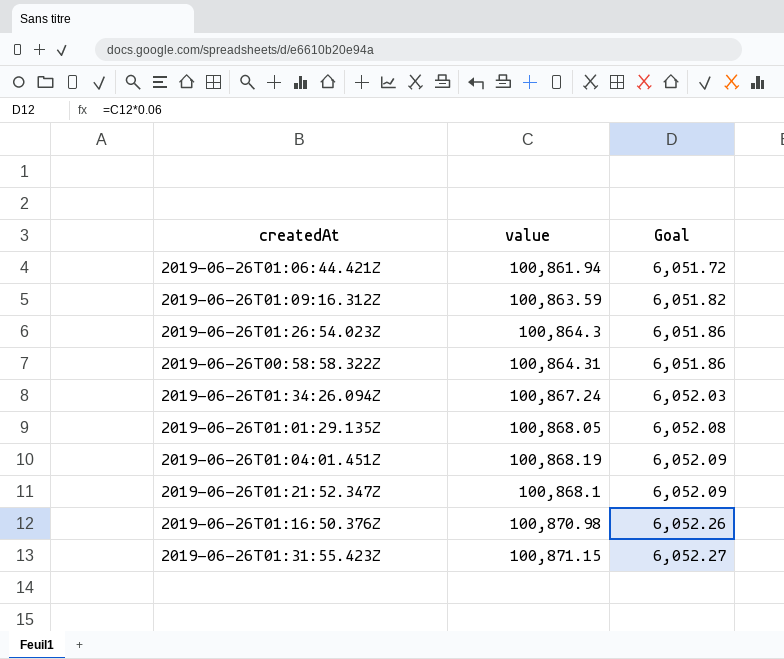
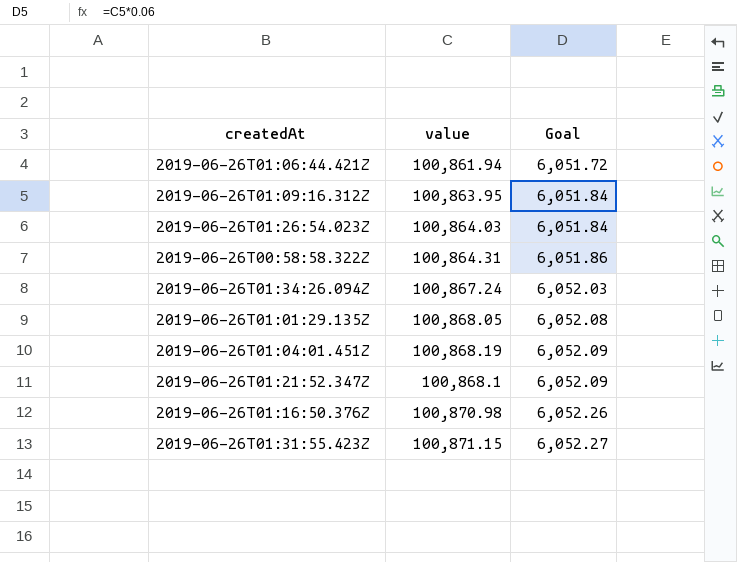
2019-06-26T01:09:16.312Z | value: 100,863.59 -> 100,863.95
2019-06-26T01:09:16.312Z | Goal: 6,051.82 -> 6,051.84
2019-06-26T01:26:54.023Z | value: 100,864.3 -> 100,864.03
2019-06-26T01:26:54.023Z | Goal: 6,051.86 -> 6,051.84

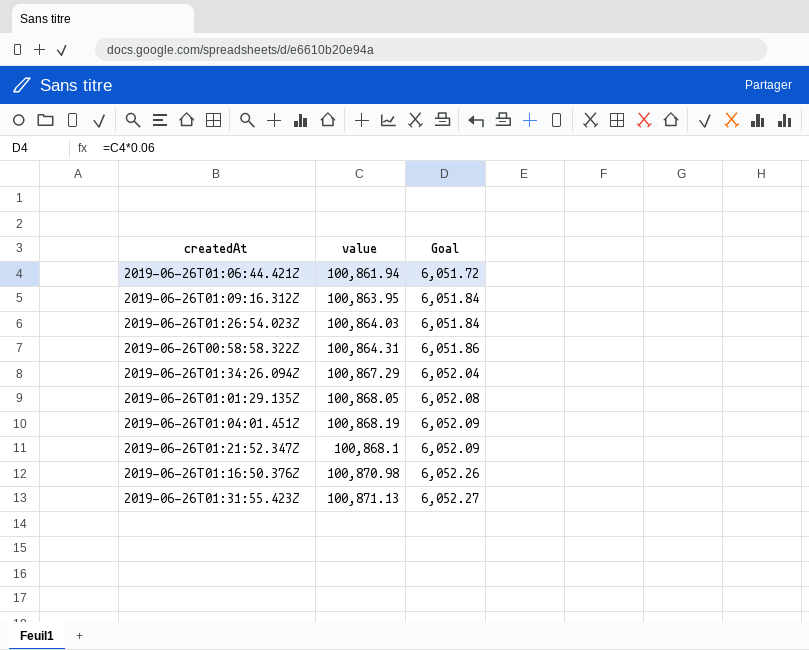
2019-06-26T01:34:26.094Z | value: 100,867.24 -> 100,867.29
2019-06-26T01:34:26.094Z | Goal: 6,052.03 -> 6,052.04
2019-06-26T01:31:55.423Z | value: 100,871.15 -> 100,871.13

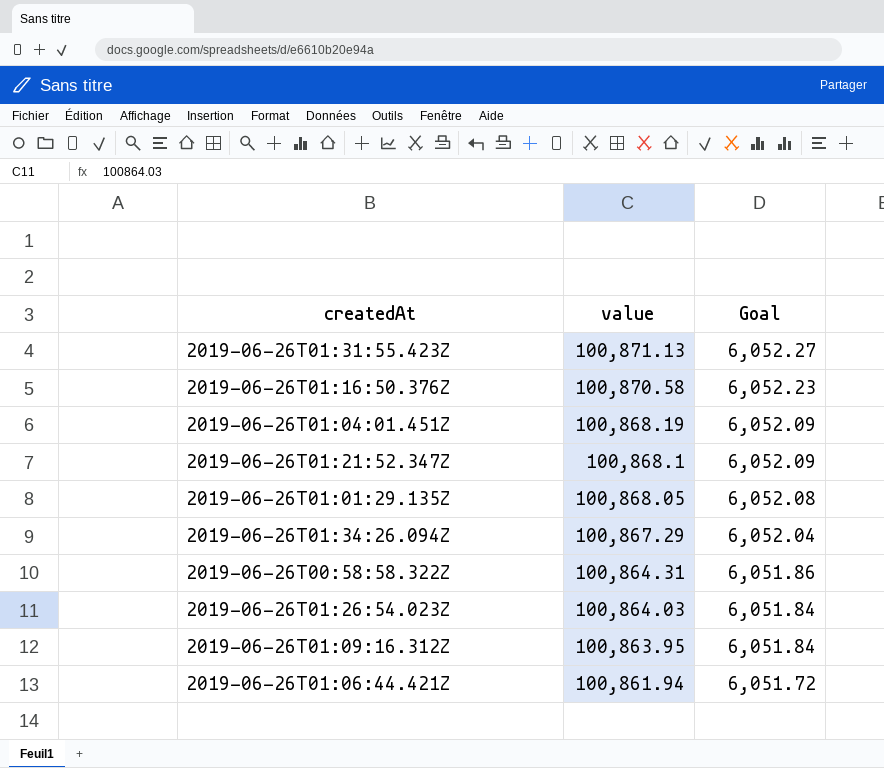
row order: Goal ascending -> value descending
2019-06-26T01:16:50.376Z | value: 100,870.98 -> 100,870.58
2019-06-26T01:16:50.376Z | Goal: 6,052.26 -> 6,052.23

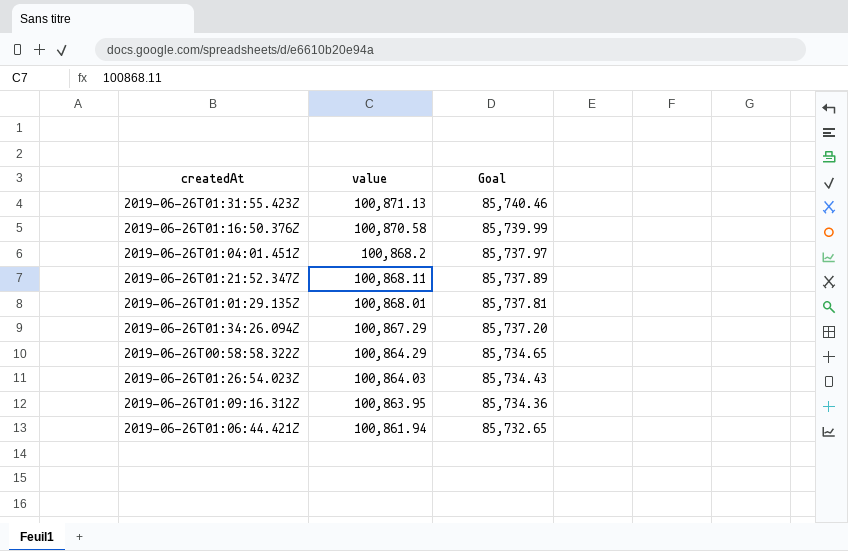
column Goal | formula: [value] * 0.06 -> [value] * 0.85
2019-06-26T01:04:01.451Z | value: 100,868.19 -> 100,868.2
2019-06-26T01:21:52.347Z | value: 100,868.1 -> 100,868.11
2019-06-26T01:01:29.135Z | value: 100,868.05 -> 100,868.01
2019-06-26T00:58:58.322Z | value: 100,864.31 -> 100,864.29

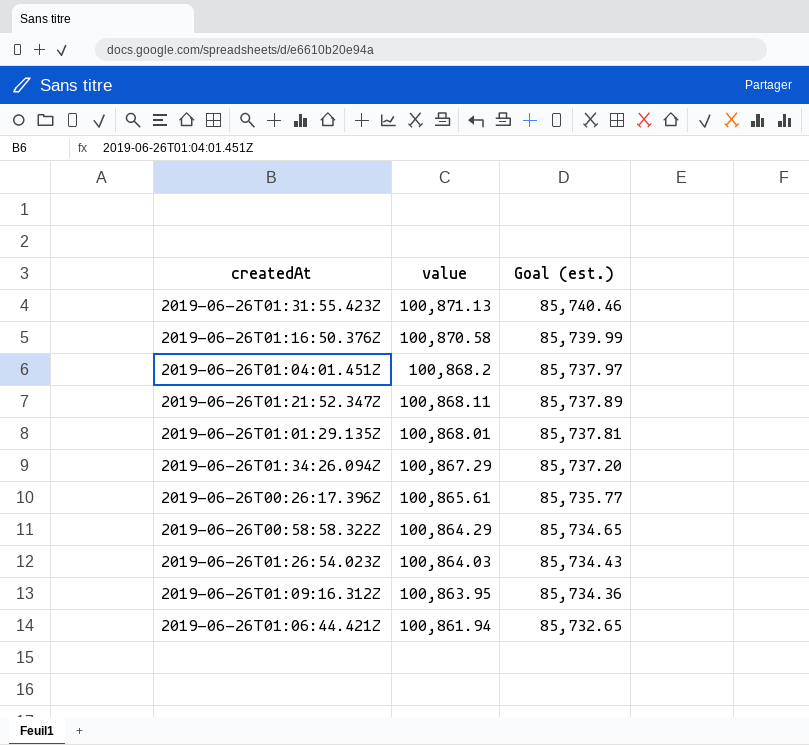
column name: Goal -> Goal (est.)
row 2019-06-26T00:26:17.396Z: none -> 100,865.61 | 85,735.77

